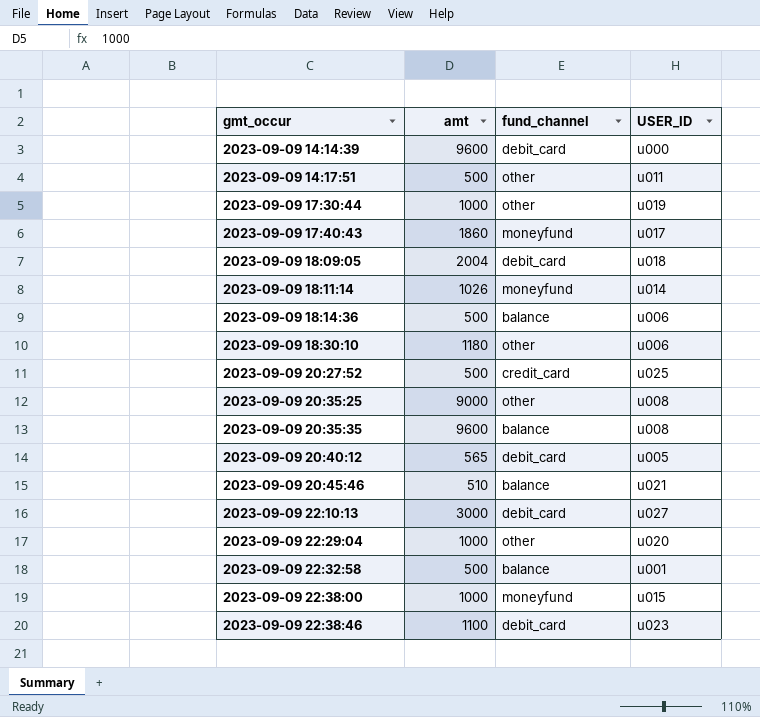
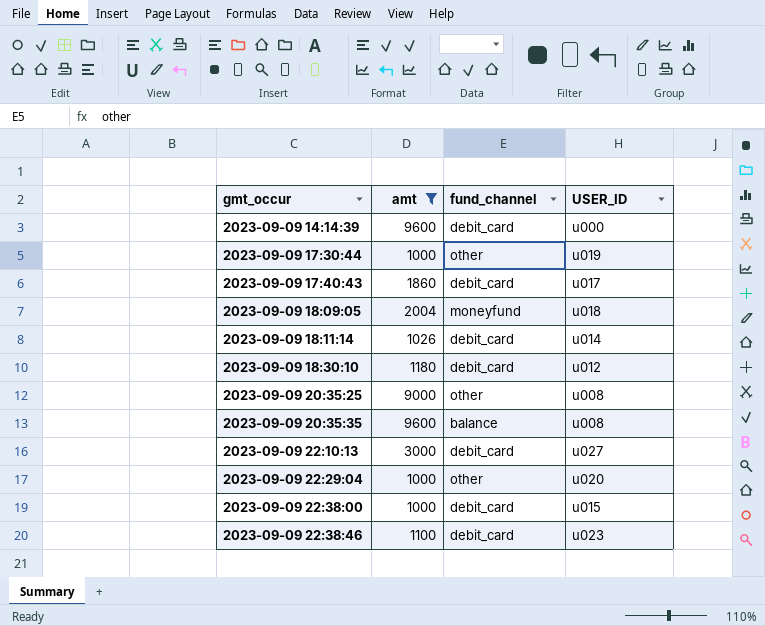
filter: none -> amt >= 1000
2023-09-09 17:40:43 | fund_channel: moneyfund -> debit_card
2023-09-09 18:09:05 | fund_channel: debit_card -> moneyfund
2023-09-09 18:11:14 | fund_channel: moneyfund -> debit_card
2023-09-09 18:30:10 | fund_channel: other -> debit_card
2023-09-09 18:30:10 | USER_ID: u006 -> u012
2023-09-09 22:38:00 | fund_channel: moneyfund -> debit_card

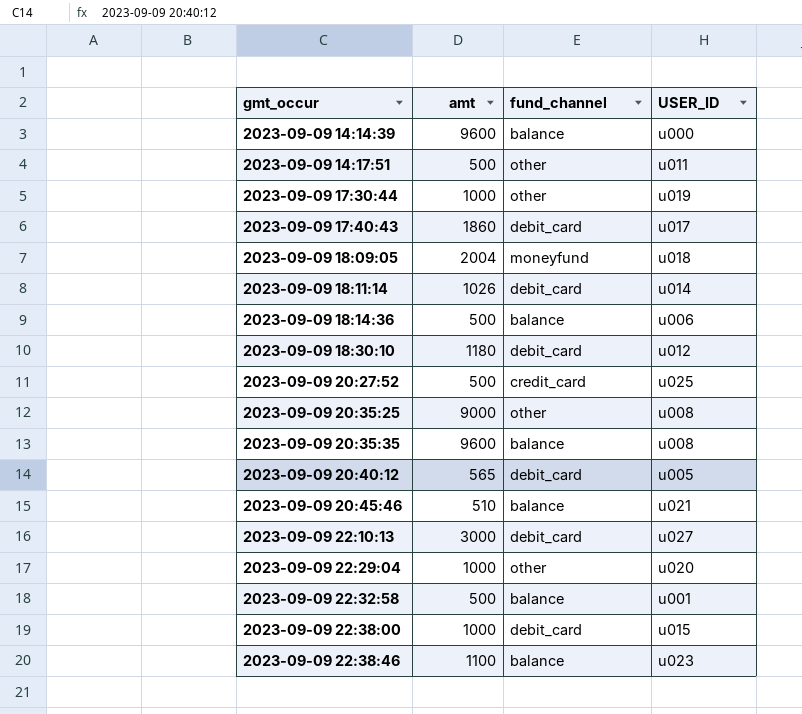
filter: amt >= 1000 -> none
2023-09-09 14:14:39 | fund_channel: debit_card -> balance
2023-09-09 22:38:46 | fund_channel: debit_card -> balance

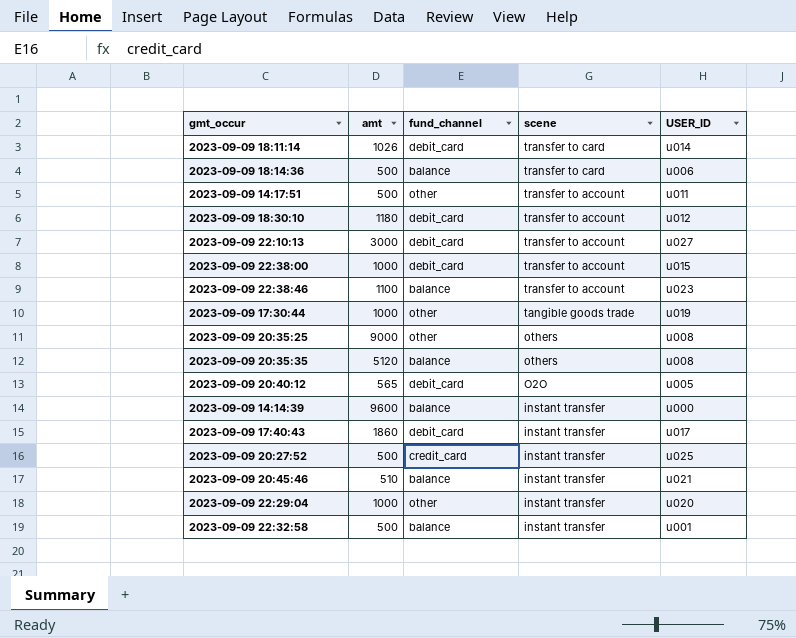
row order: gmt_occur ascending -> scene descending
column scene | position: none -> 4
row 2023-09-09 18:09:05: 2004 | moneyfund | u018 -> none
2023-09-09 20:35:35 | amt: 9600 -> 5120

